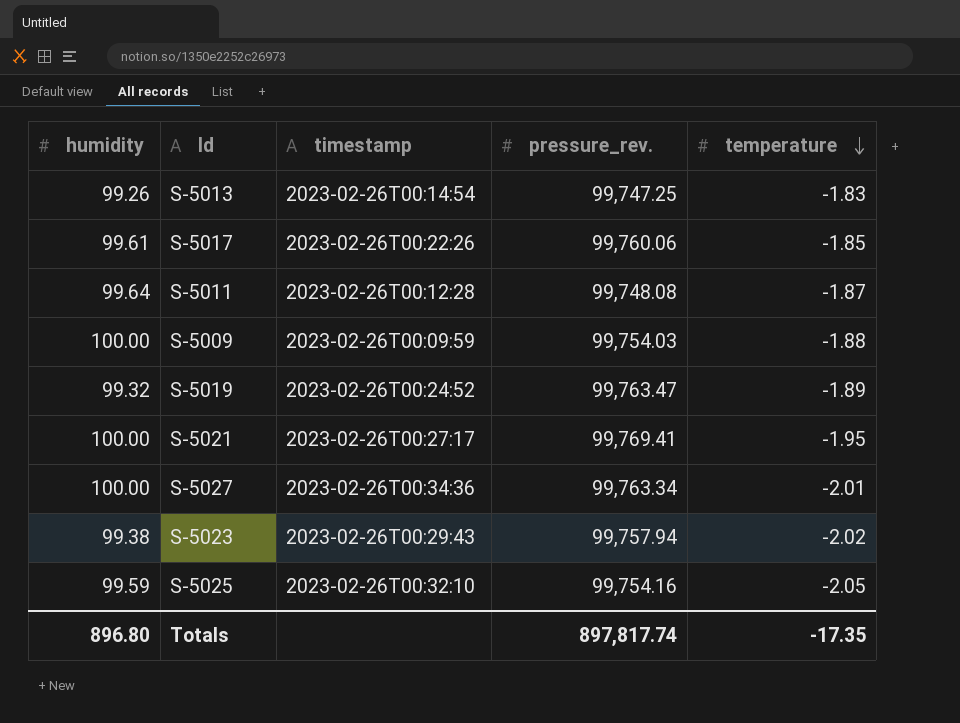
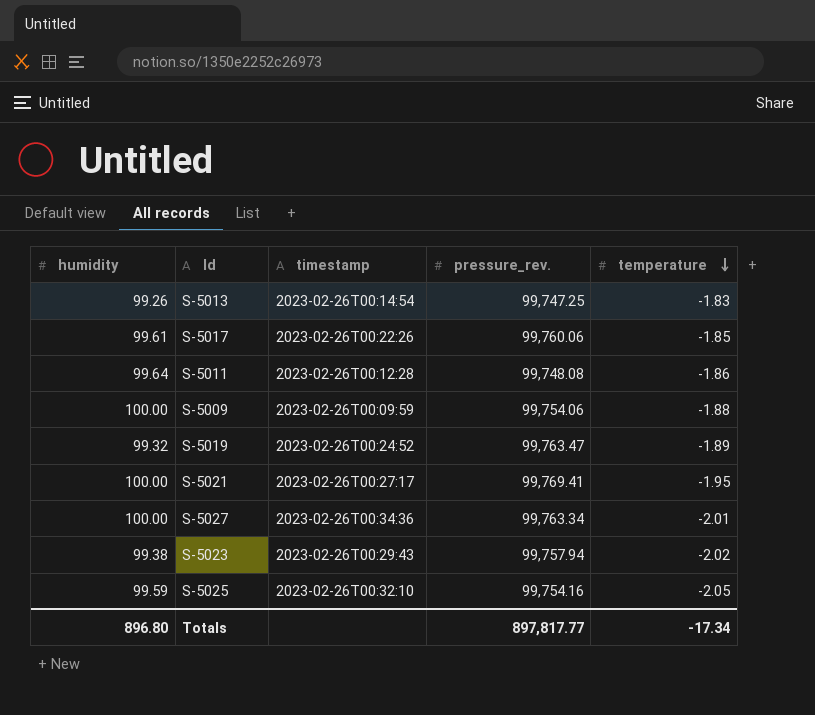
S-5011 | temperature: -1.87 -> -1.86
S-5009 | pressure_rev.: 99,754.03 -> 99,754.06
Totals | pressure_rev.: 897,817.74 -> 897,817.77
Totals | temperature: -17.35 -> -17.34

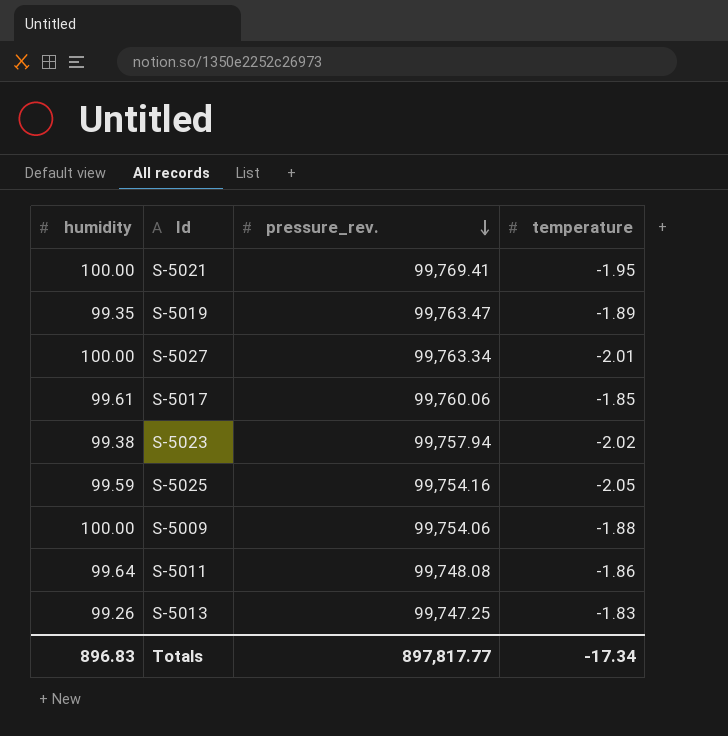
row order: temperature descending -> pressure_rev. descending
column timestamp | position: 3 -> none
S-5019 | humidity: 99.32 -> 99.35
Totals | humidity: 896.80 -> 896.83

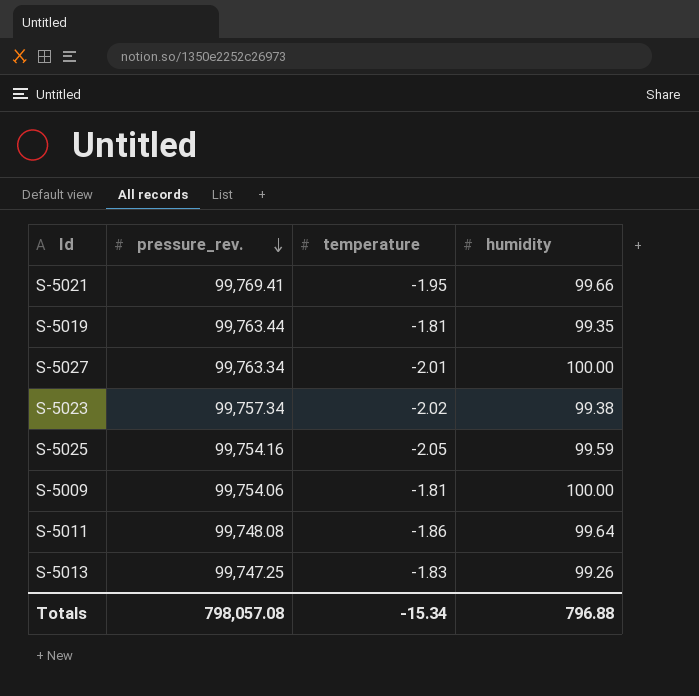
column humidity | position: 1 -> 4
row S-5017: 99.61 | 99,760.06 | -1.85 -> none
S-5021 | humidity: 100.00 -> 99.66
S-5019 | pressure_rev.: 99,763.47 -> 99,763.44
S-5019 | temperature: -1.89 -> -1.81
S-5023 | pressure_rev.: 99,757.94 -> 99,757.34
S-5009 | temperature: -1.88 -> -1.81
Totals | pressure_rev.: 897,817.77 -> 798,057.08
Totals | temperature: -17.34 -> -15.34
Totals | humidity: 896.83 -> 796.88

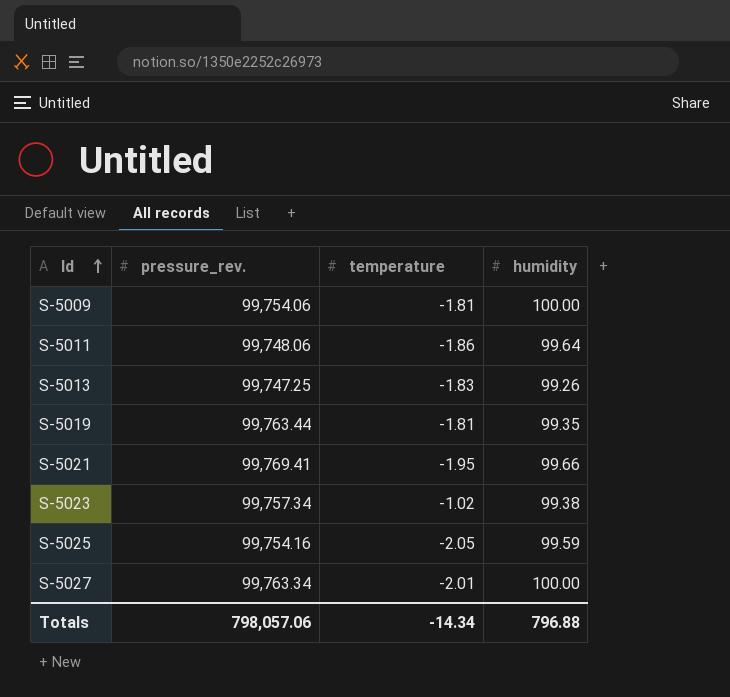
row order: pressure_rev. descending -> Id ascending
S-5011 | pressure_rev.: 99,748.08 -> 99,748.06
S-5023 | temperature: -2.02 -> -1.02
Totals | pressure_rev.: 798,057.08 -> 798,057.06
Totals | temperature: -15.34 -> -14.34

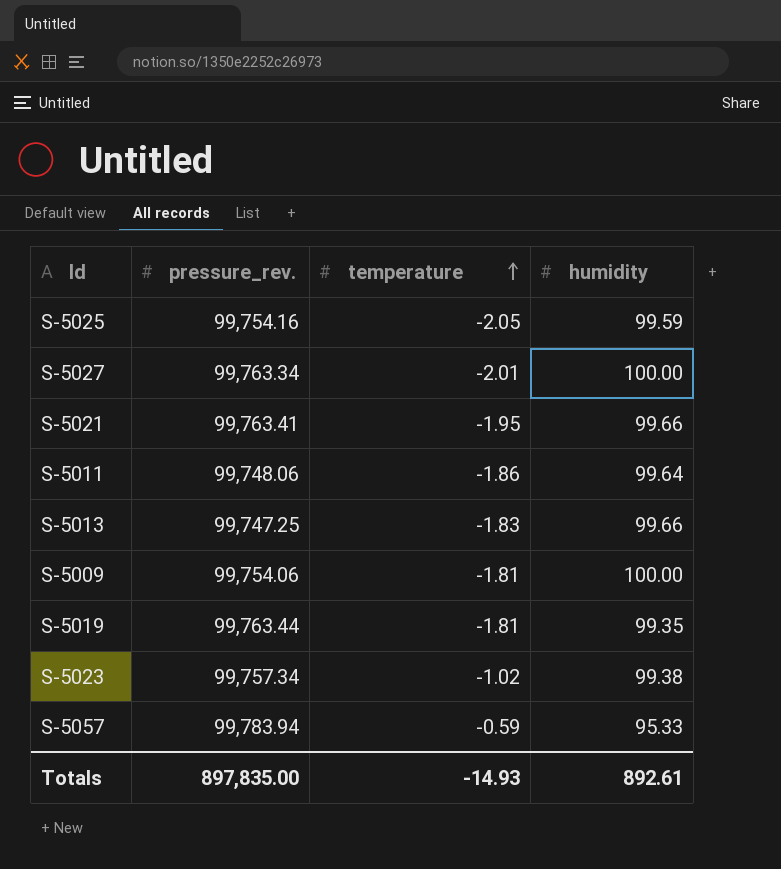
row order: Id ascending -> temperature ascending
S-5021 | pressure_rev.: 99,769.41 -> 99,763.41
S-5013 | humidity: 99.26 -> 99.66
row S-5057: none -> 99,783.94 | -0.59 | 95.33
Totals | pressure_rev.: 798,057.06 -> 897,835.00
Totals | temperature: -14.34 -> -14.93
Totals | humidity: 796.88 -> 892.61

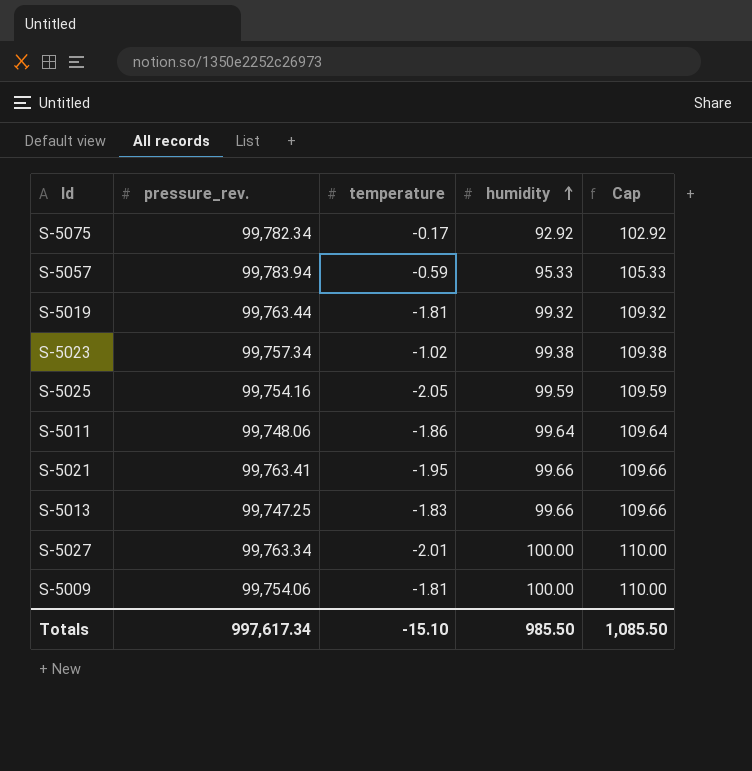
row order: temperature ascending -> humidity ascending
column Cap | formula: none -> [humidity] + 10
row S-5075: none -> 99,782.34 | -0.17 | 92.92 | 102.92
S-5019 | humidity: 99.35 -> 99.32
Totals | pressure_rev.: 897,835.00 -> 997,617.34
Totals | temperature: -14.93 -> -15.10
Totals | humidity: 892.61 -> 985.50

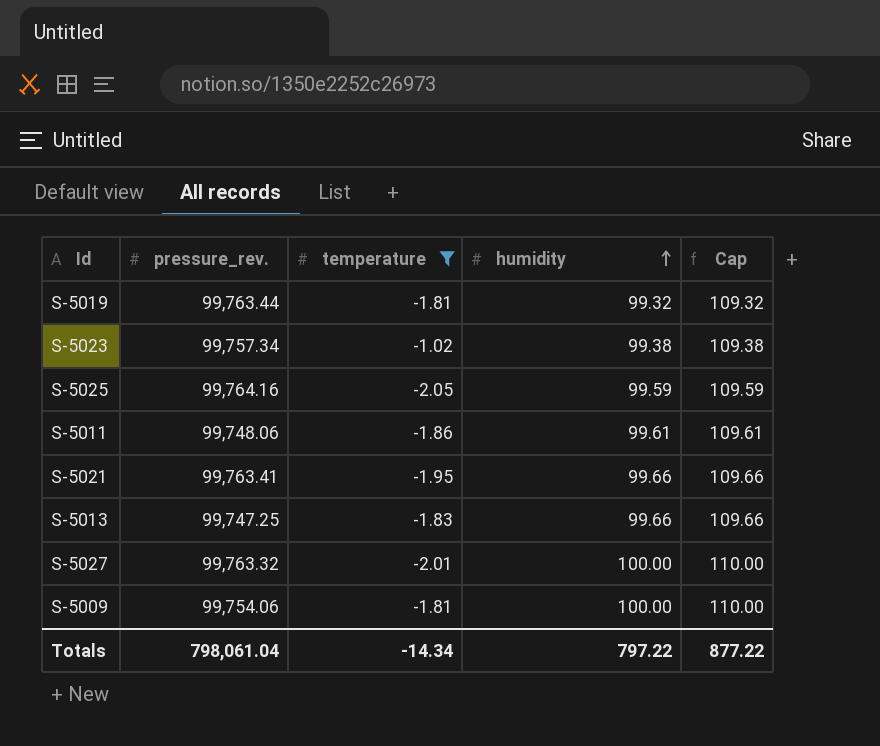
filter: none -> temperature <= -1.02
S-5025 | pressure_rev.: 99,754.16 -> 99,764.16
S-5011 | humidity: 99.64 -> 99.61
S-5011 | Cap: 109.64 -> 109.61
S-5027 | pressure_rev.: 99,763.34 -> 99,763.32
Totals | pressure_rev.: 997,617.34 -> 798,061.04
Totals | temperature: -15.10 -> -14.34
Totals | humidity: 985.50 -> 797.22
Totals | Cap: 1,085.50 -> 877.22

